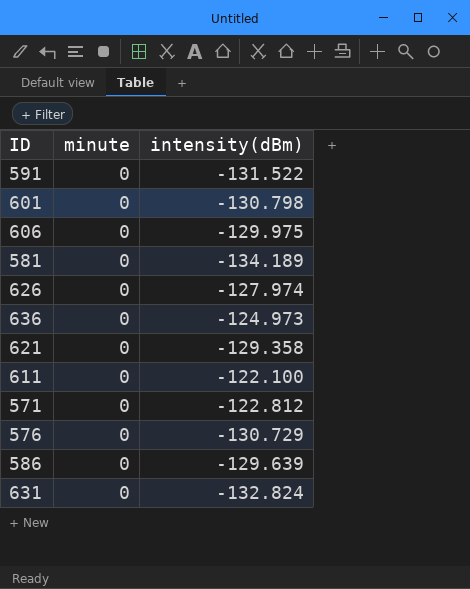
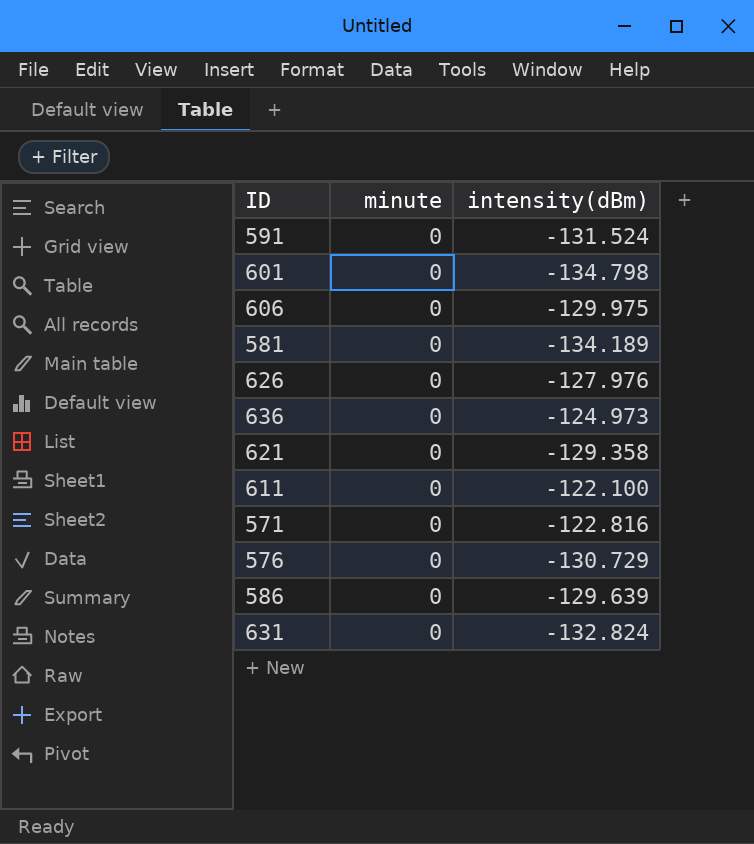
591 | intensity(dBm): -131.522 -> -131.524
601 | intensity(dBm): -130.798 -> -134.798
626 | intensity(dBm): -127.974 -> -127.976
571 | intensity(dBm): -122.812 -> -122.816

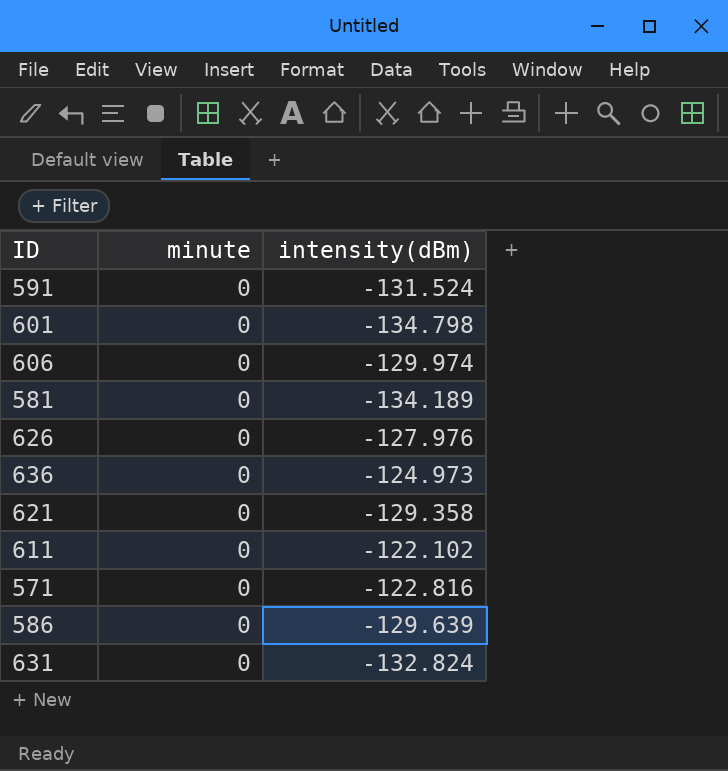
row 576: 0 | -130.729 -> none
606 | intensity(dBm): -129.975 -> -129.974
611 | intensity(dBm): -122.100 -> -122.102

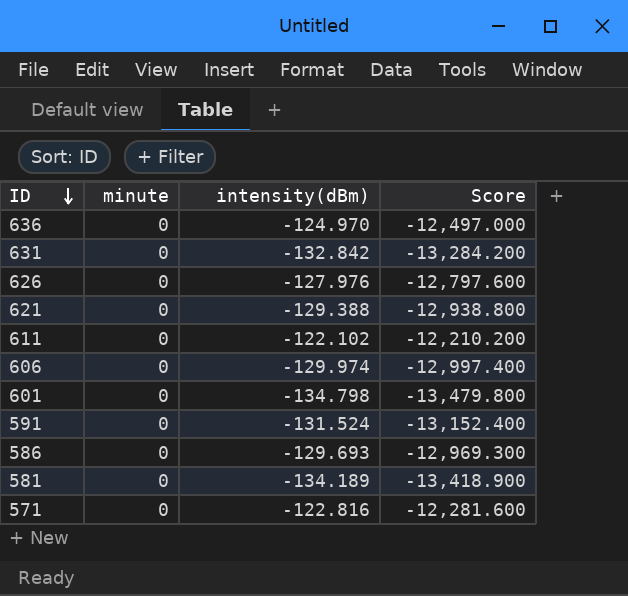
row order: none -> ID descending
column Score | formula: none -> [intensity(dBm)] * 100
636 | intensity(dBm): -124.973 -> -124.970
631 | intensity(dBm): -132.824 -> -132.842
621 | intensity(dBm): -129.358 -> -129.388
586 | intensity(dBm): -129.639 -> -129.693

